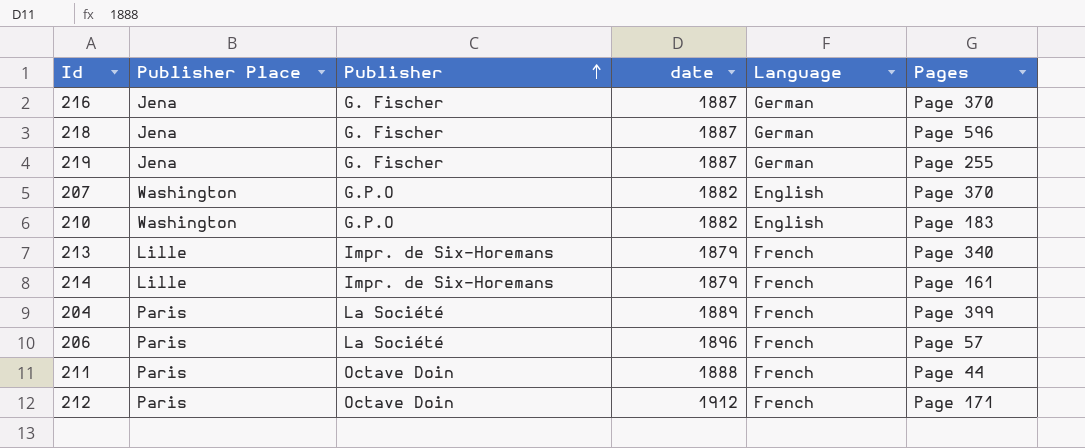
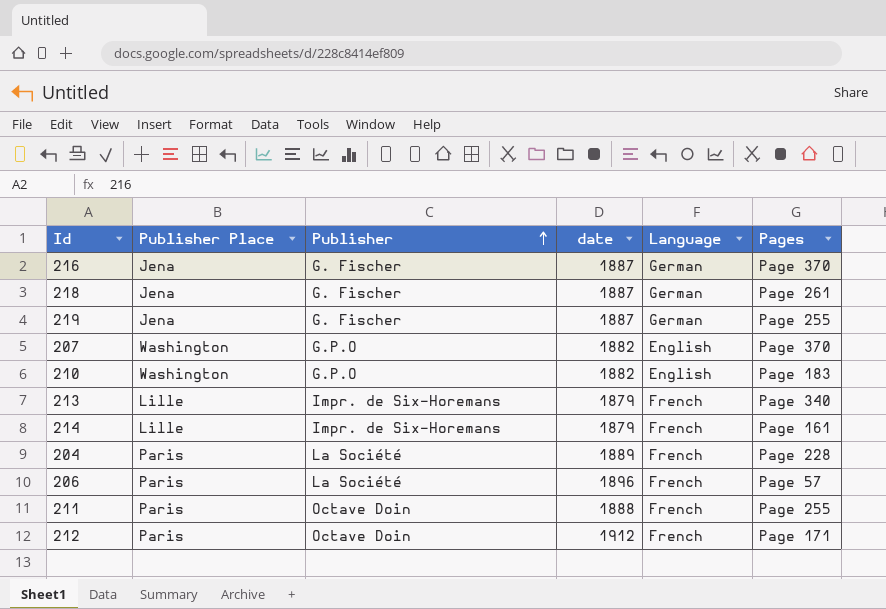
218 | Pages: Page 596 -> Page 261
204 | Pages: Page 399 -> Page 228
211 | Pages: Page 44 -> Page 255

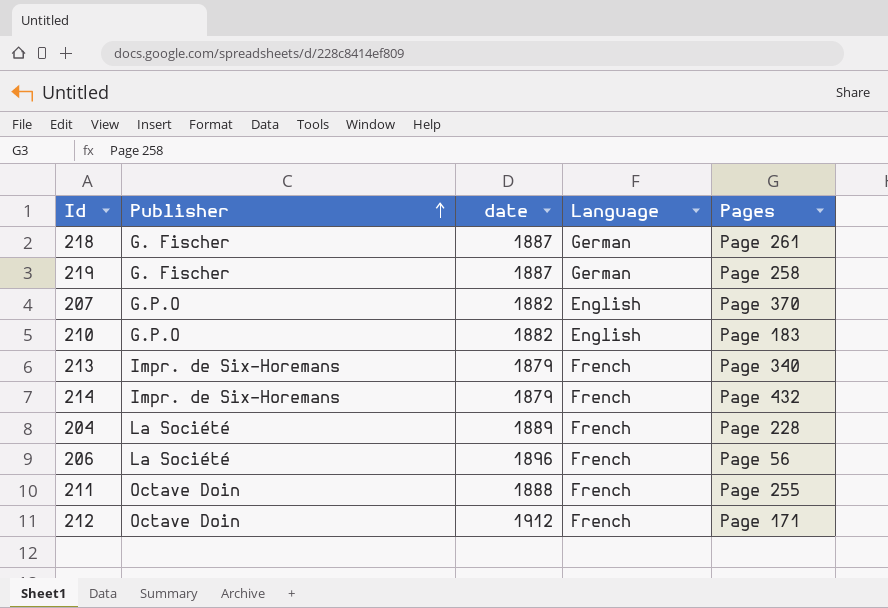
column Publisher Place | position: 2 -> none
row 216: Jena | G. Fischer | 1887 | German | Page 370 -> none
219 | Pages: Page 255 -> Page 258
214 | Pages: Page 161 -> Page 432
206 | Pages: Page 57 -> Page 56

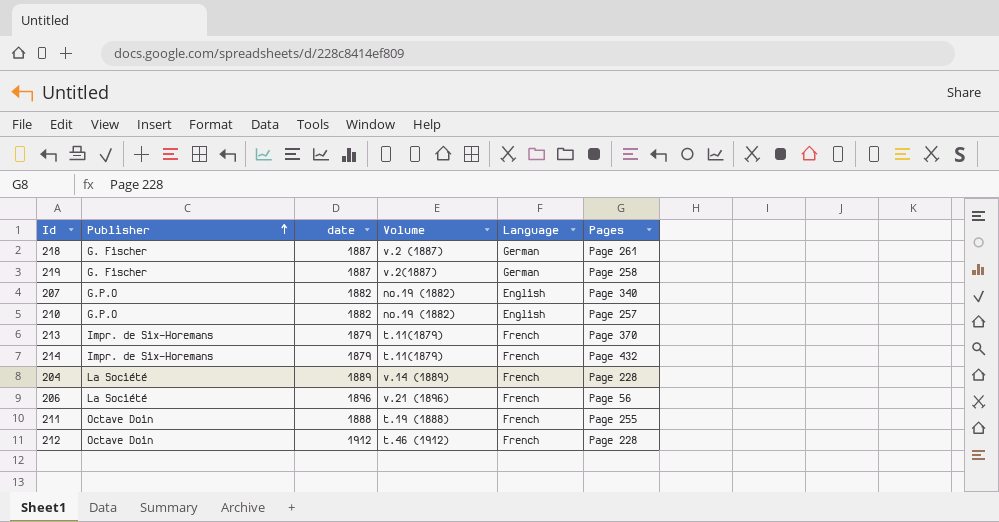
column Volume | position: none -> 4
207 | Pages: Page 370 -> Page 340
210 | Pages: Page 183 -> Page 257
213 | Pages: Page 340 -> Page 370
212 | Pages: Page 171 -> Page 228

